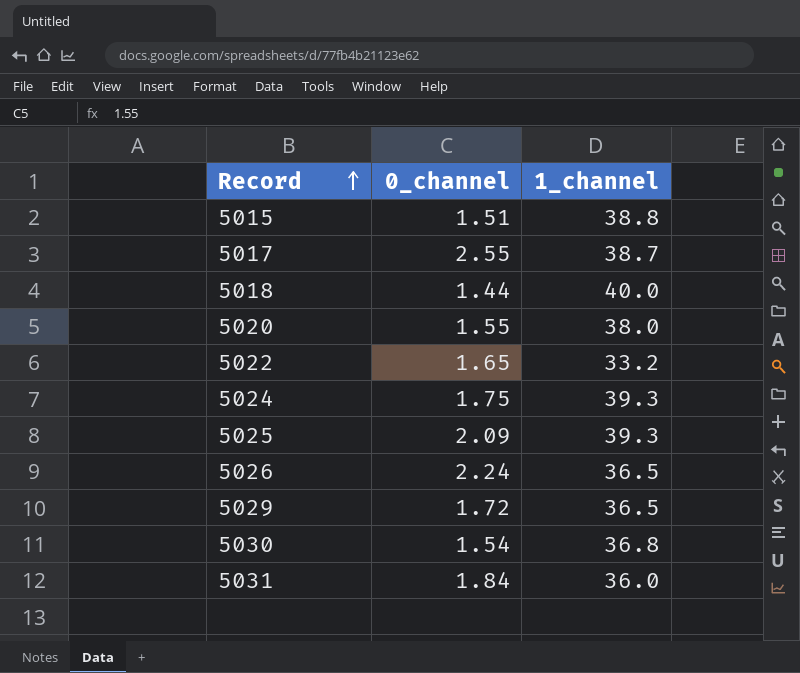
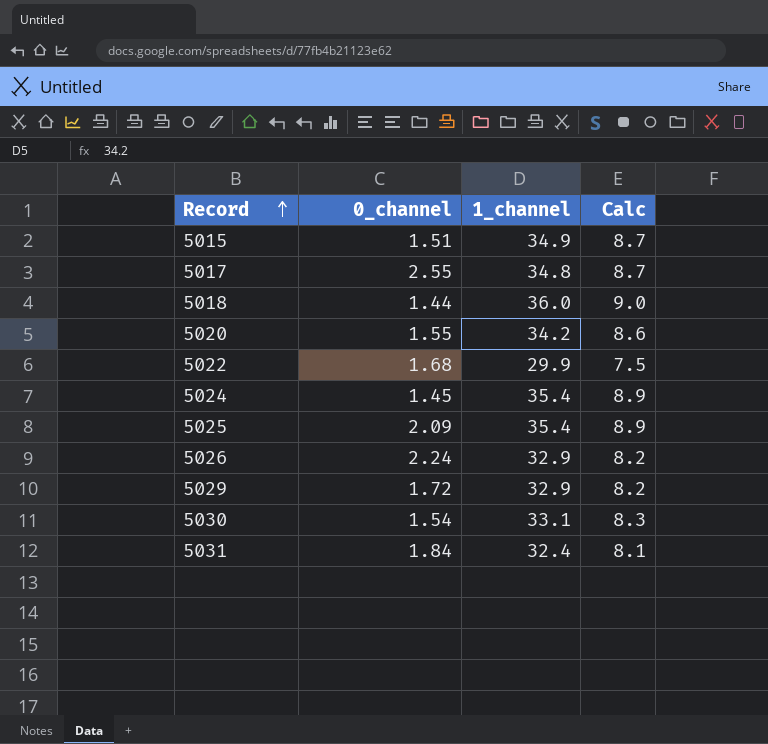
column Calc | formula: none -> [1_channel] * 0.25
5015 | 1_channel: 38.8 -> 34.9
5017 | 1_channel: 38.7 -> 34.8
5018 | 1_channel: 40.0 -> 36.0
5020 | 1_channel: 38.0 -> 34.2
5022 | 0_channel: 1.65 -> 1.68
5022 | 1_channel: 33.2 -> 29.9
5024 | 0_channel: 1.75 -> 1.45
5024 | 1_channel: 39.3 -> 35.4
5025 | 1_channel: 39.3 -> 35.4
5026 | 1_channel: 36.5 -> 32.9
5029 | 1_channel: 36.5 -> 32.9
5030 | 1_channel: 36.8 -> 33.1
5031 | 1_channel: 36.0 -> 32.4

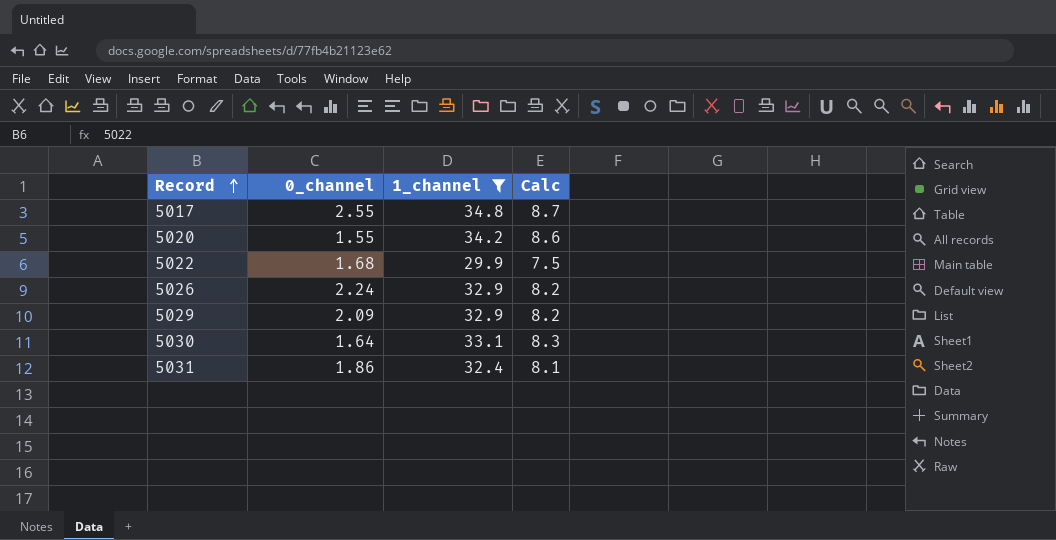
filter: none -> 1_channel <= 34.8
5029 | 0_channel: 1.72 -> 2.09
5030 | 0_channel: 1.54 -> 1.64
5031 | 0_channel: 1.84 -> 1.86

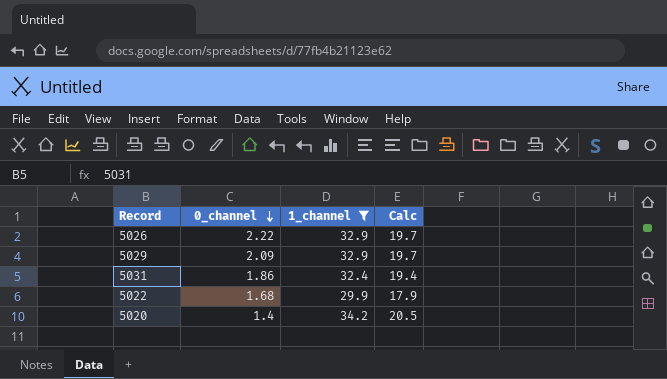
row order: Record ascending -> 0_channel descending
column Calc | formula: [1_channel] * 0.25 -> [1_channel] * 0.6
row 5017: 2.55 | 34.8 | 8.7 -> none
row 5030: 1.64 | 33.1 | 8.3 -> none
5026 | 0_channel: 2.24 -> 2.22
5020 | 0_channel: 1.55 -> 1.4

